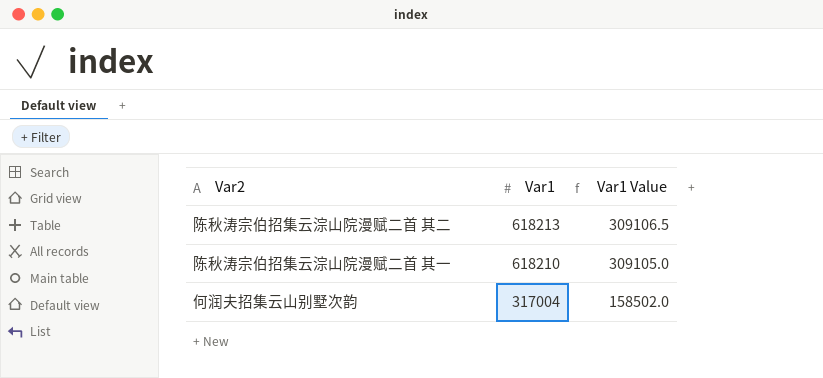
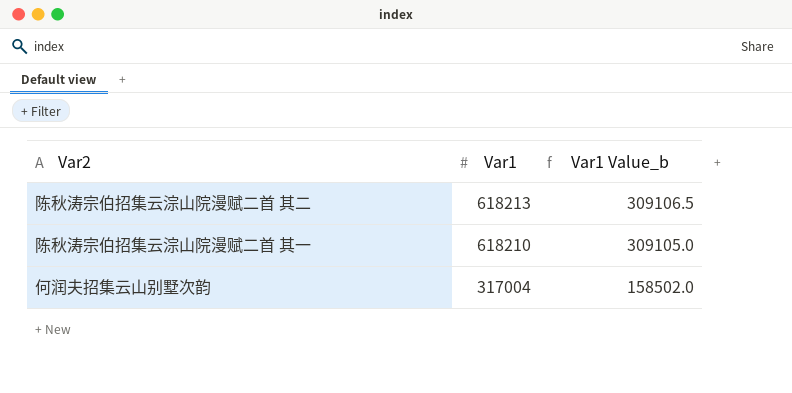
column name: Var1 Value -> Var1 Value_b

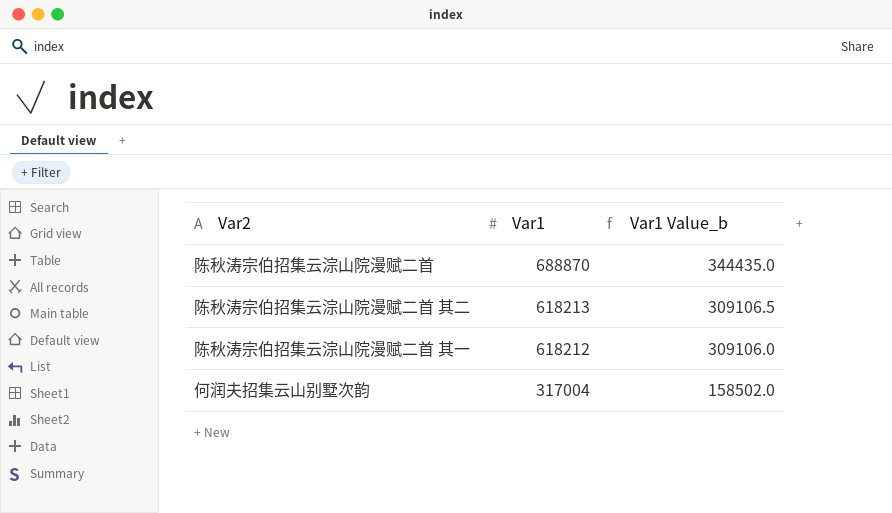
row 陈秋涛宗伯招集云淙山院漫赋二首: none -> 688870 | 344435.0
陈秋涛宗伯招集云淙山院漫赋二首 其一 | Var1: 618210 -> 618212
陈秋涛宗伯招集云淙山院漫赋二首 其一 | Var1 Value_b: 309105.0 -> 309106.0

